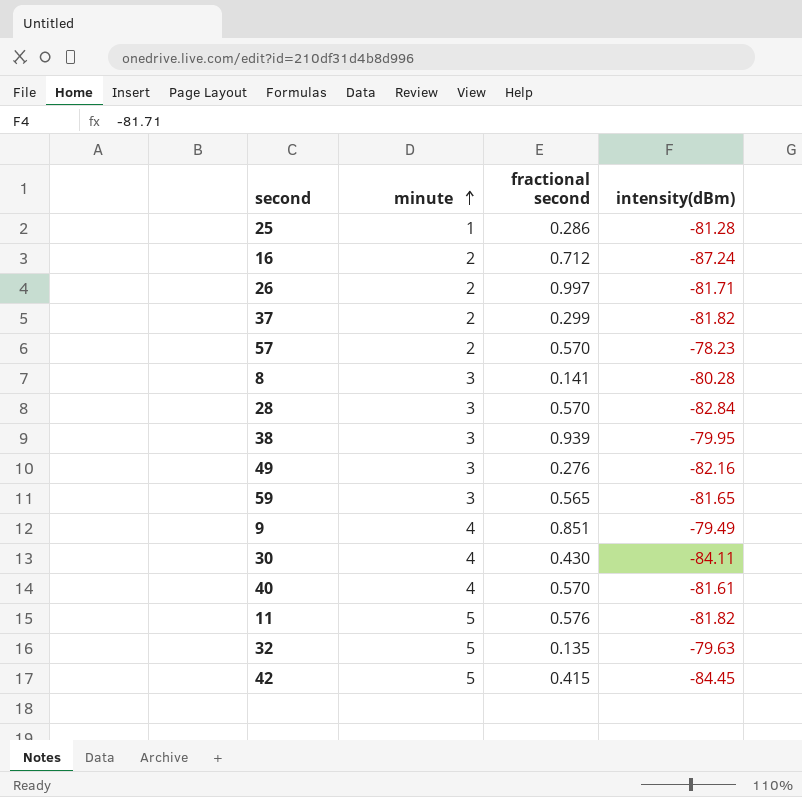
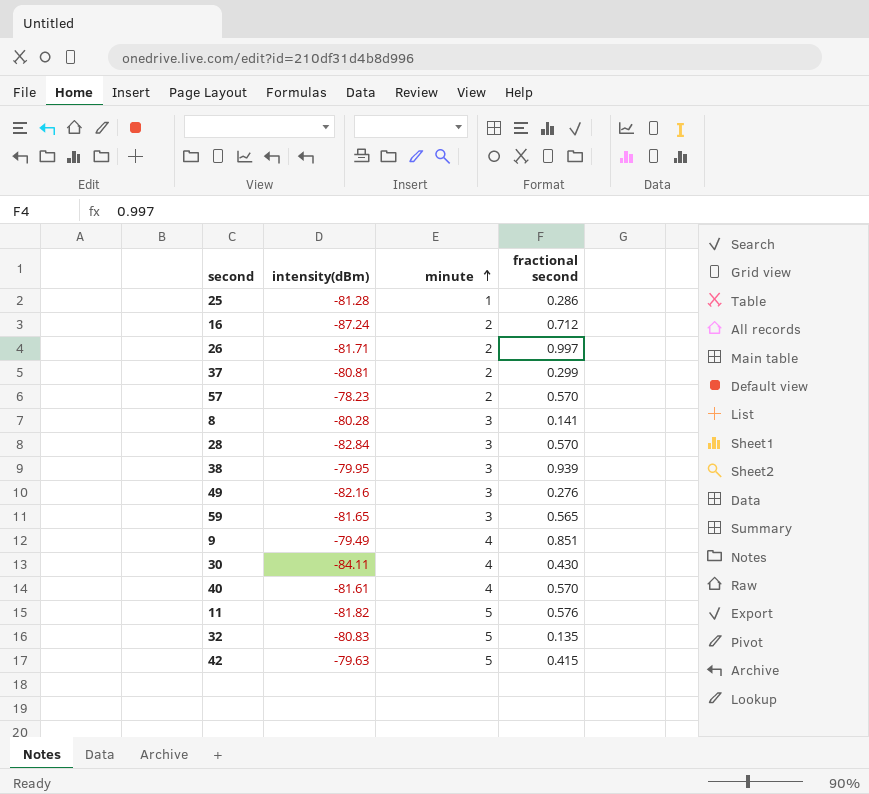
column intensity(dBm) | position: 4 -> 2
37 | intensity(dBm): -81.82 -> -80.81
32 | intensity(dBm): -79.63 -> -80.83
42 | intensity(dBm): -84.45 -> -79.63

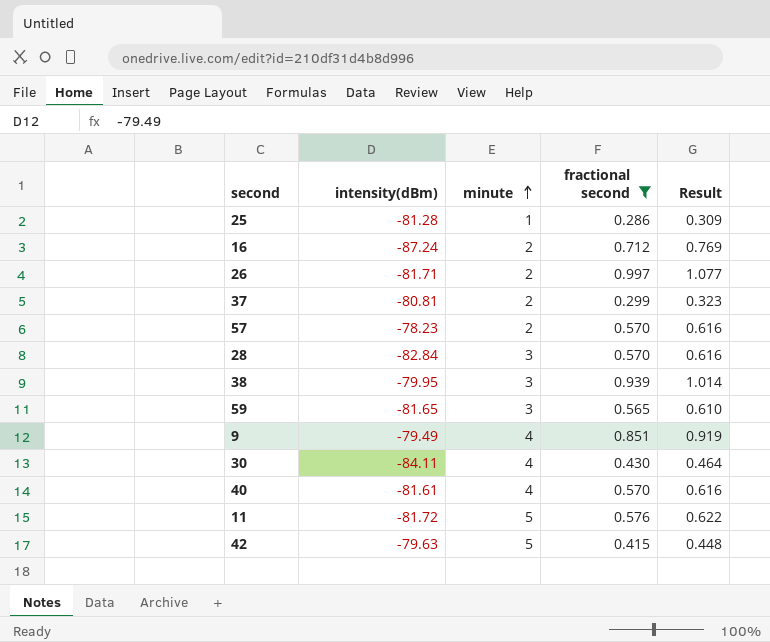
filter: none -> fractional second >= 0.286
column Result | formula: none -> [fractional second] * 1.08
11 | intensity(dBm): -81.82 -> -81.72

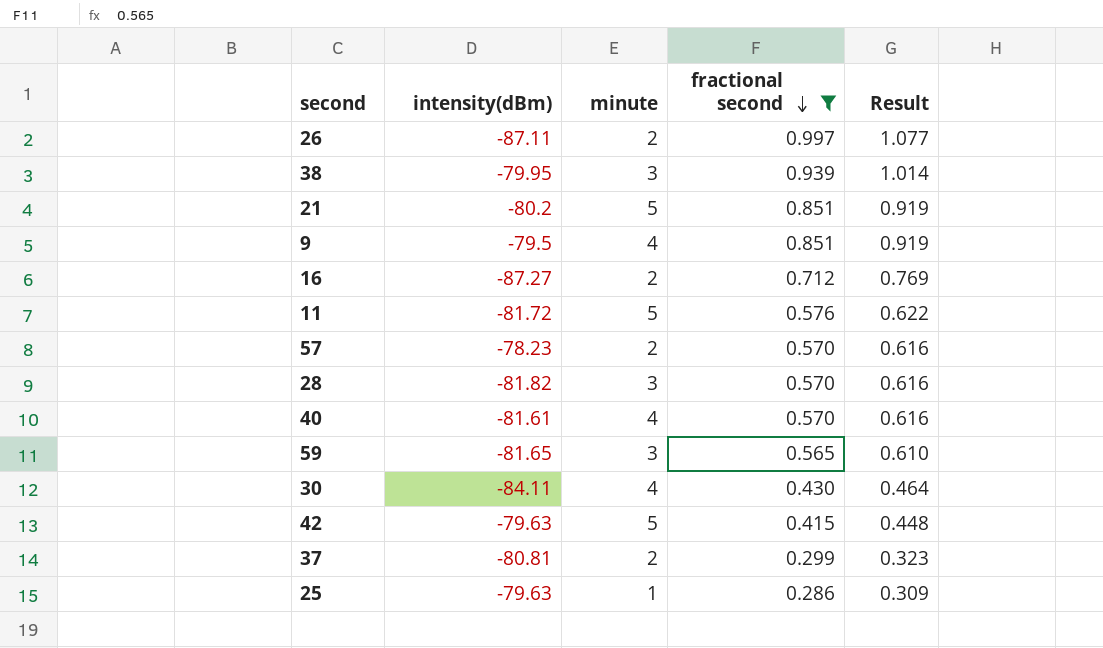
row order: minute ascending -> fractional second descending
26 | intensity(dBm): -81.71 -> -87.11
row 21: none -> -80.2 | 5 | 0.851 | 0.919
9 | intensity(dBm): -79.49 -> -79.5
16 | intensity(dBm): -87.24 -> -87.27
28 | intensity(dBm): -82.84 -> -81.82
25 | intensity(dBm): -81.28 -> -79.63

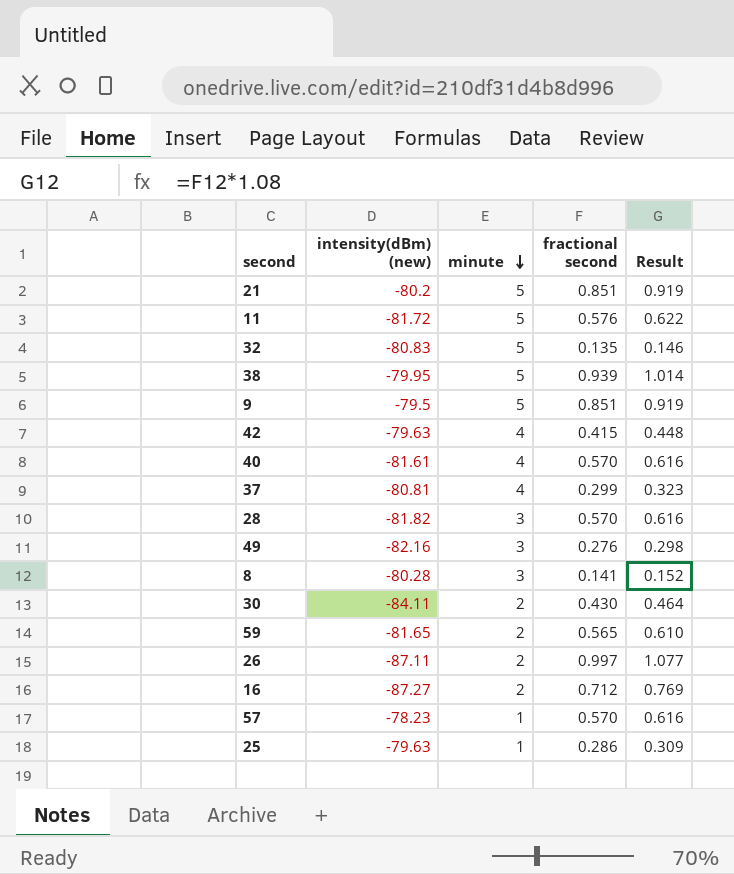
filter: fractional second >= 0.286 -> none
row order: fractional second descending -> minute descending
column name: intensity(dBm) -> intensity(dBm) (new)
38 | minute: 3 -> 5
9 | minute: 4 -> 5
42 | minute: 5 -> 4
37 | minute: 2 -> 4
30 | minute: 4 -> 2
59 | minute: 3 -> 2
57 | minute: 2 -> 1

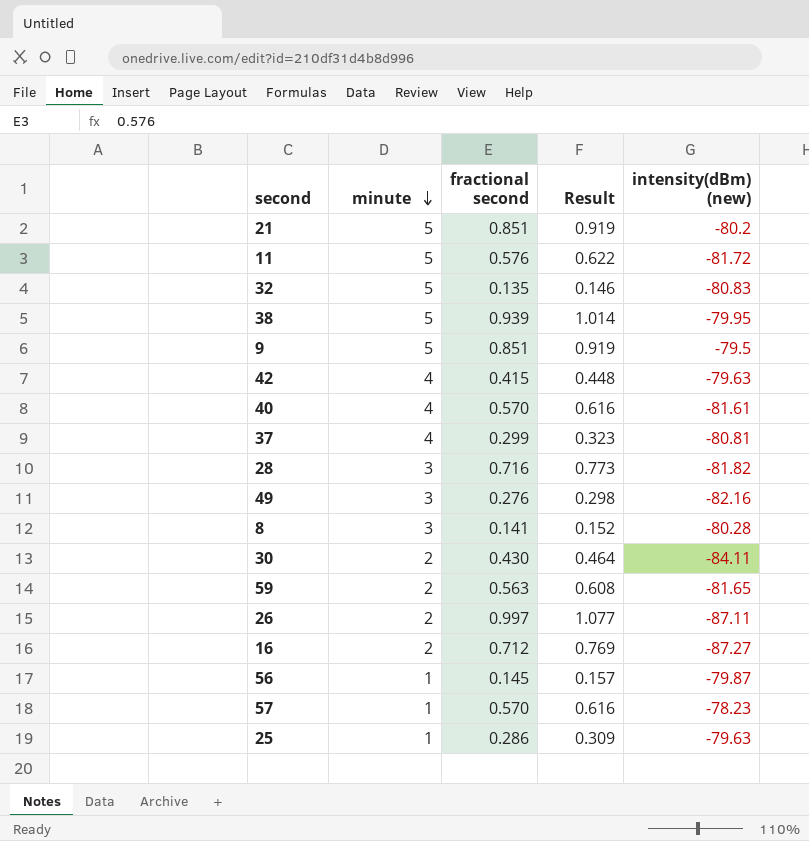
column intensity(dBm) (new) | position: 2 -> 5
28 | fractional second: 0.570 -> 0.716
28 | Result: 0.616 -> 0.773
59 | fractional second: 0.565 -> 0.563
59 | Result: 0.610 -> 0.608
row 56: none -> 1 | 0.145 | 0.157 | -79.87

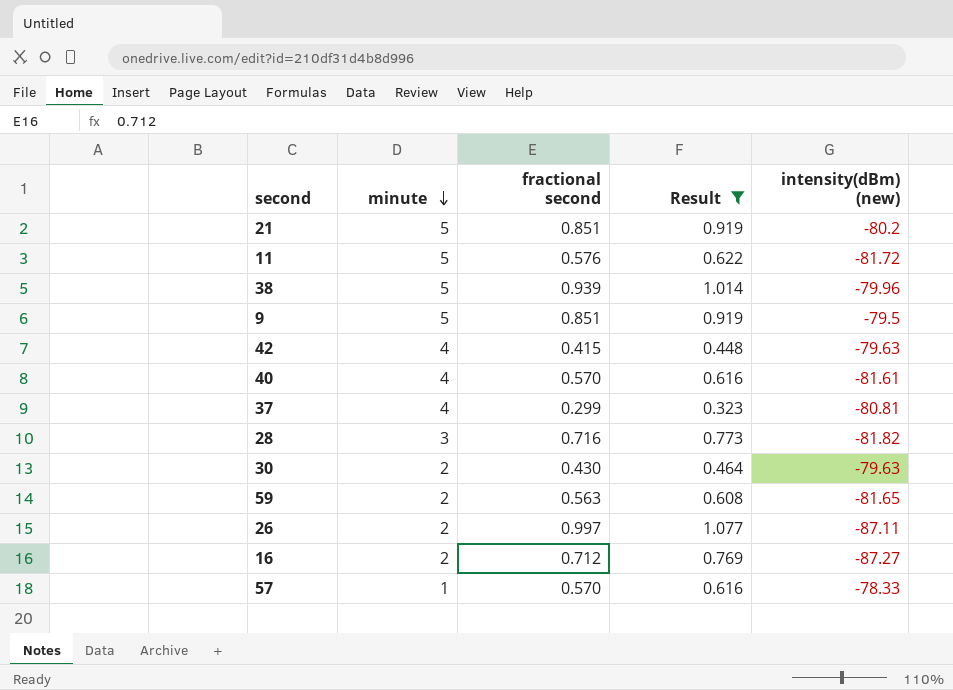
filter: none -> Result >= 0.323
38 | intensity(dBm) (new): -79.95 -> -79.96
30 | intensity(dBm) (new): -84.11 -> -79.63
57 | intensity(dBm) (new): -78.23 -> -78.33

